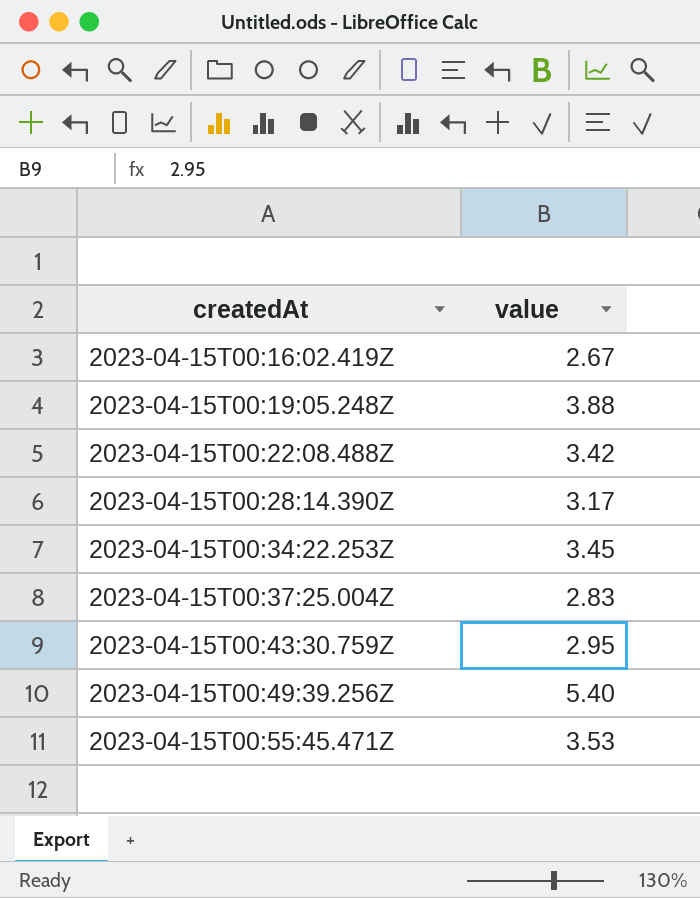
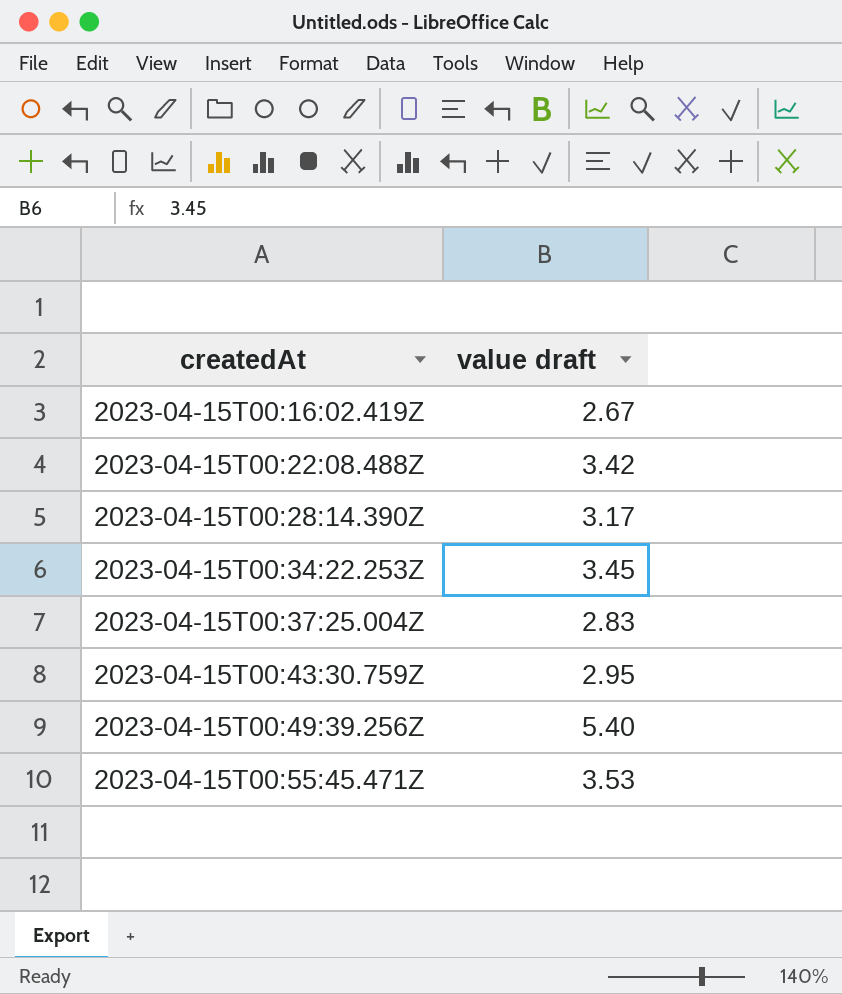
column name: value -> value draft
row 2023-04-15T00:19:05.248Z: 3.88 -> none

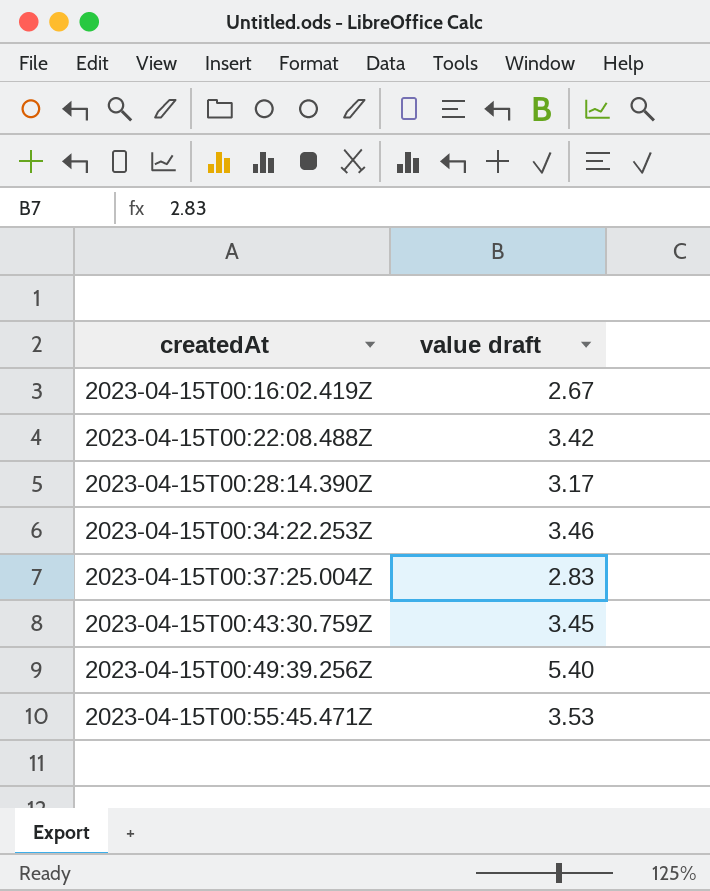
2023-04-15T00:34:22.253Z | value draft: 3.45 -> 3.46
2023-04-15T00:43:30.759Z | value draft: 2.95 -> 3.45

